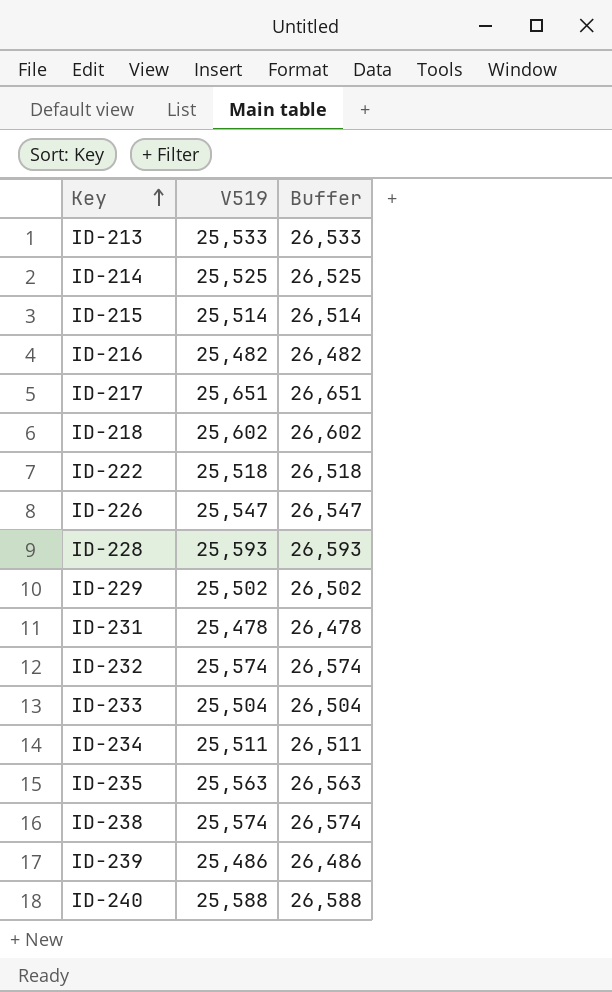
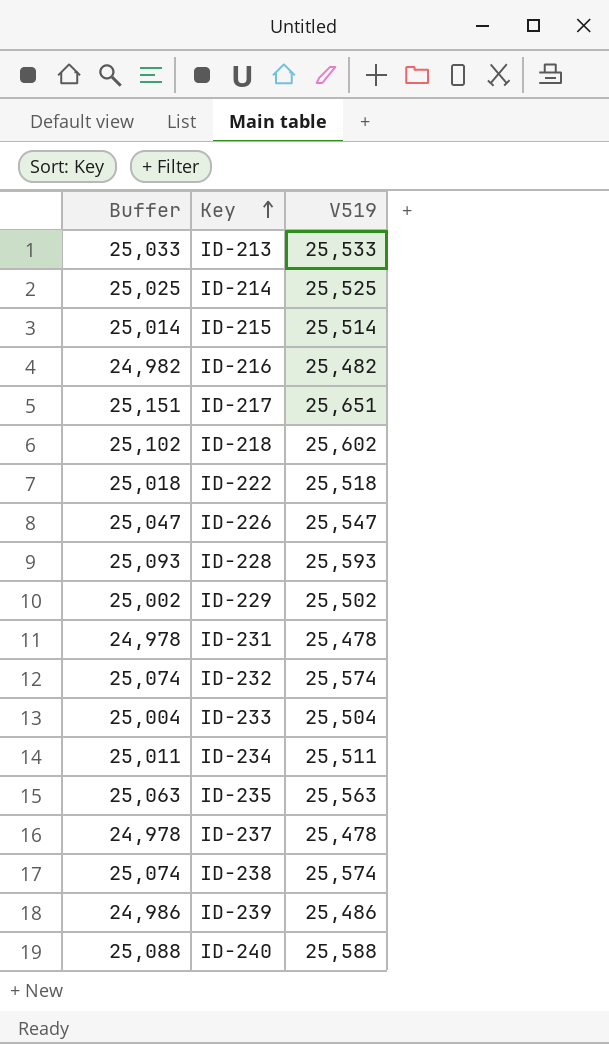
column Buffer | formula: [V519] + 1000 -> [V519] - 500
column Buffer | position: 3 -> 1
row ID-237: none -> 24,978 | 25,478

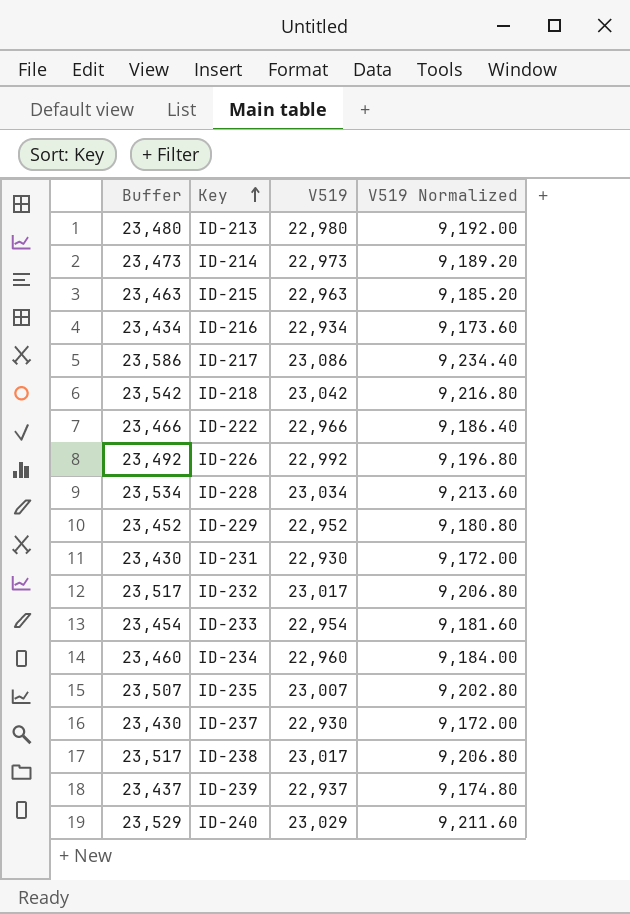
column Buffer | formula: [V519] - 500 -> [V519] + 500
column V519 Normalized | formula: none -> [V519] * 0.4
ID-213 | V519: 25,533 -> 22,980
ID-214 | V519: 25,525 -> 22,973
ID-215 | V519: 25,514 -> 22,963
ID-216 | V519: 25,482 -> 22,934
ID-217 | V519: 25,651 -> 23,086
ID-218 | V519: 25,602 -> 23,042
ID-222 | V519: 25,518 -> 22,966
ID-226 | V519: 25,547 -> 22,992
ID-228 | V519: 25,593 -> 23,034
ID-229 | V519: 25,502 -> 22,952
ID-231 | V519: 25,478 -> 22,930
ID-232 | V519: 25,574 -> 23,017
ID-233 | V519: 25,504 -> 22,954
ID-234 | V519: 25,511 -> 22,960
ID-235 | V519: 25,563 -> 23,007
ID-237 | V519: 25,478 -> 22,930
ID-238 | V519: 25,574 -> 23,017
ID-239 | V519: 25,486 -> 22,937
ID-240 | V519: 25,588 -> 23,029

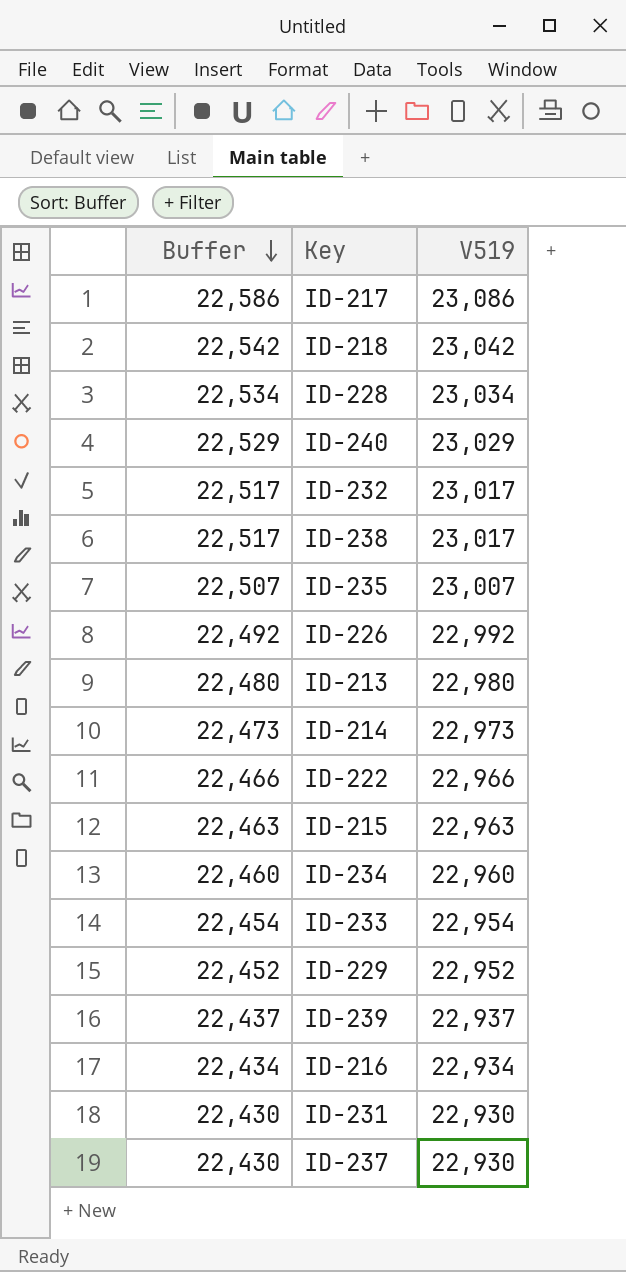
row order: Key ascending -> Buffer descending
column V519 Normalized | formula: [V519] * 0.4 -> none
column Buffer | formula: [V519] + 500 -> [V519] - 500

